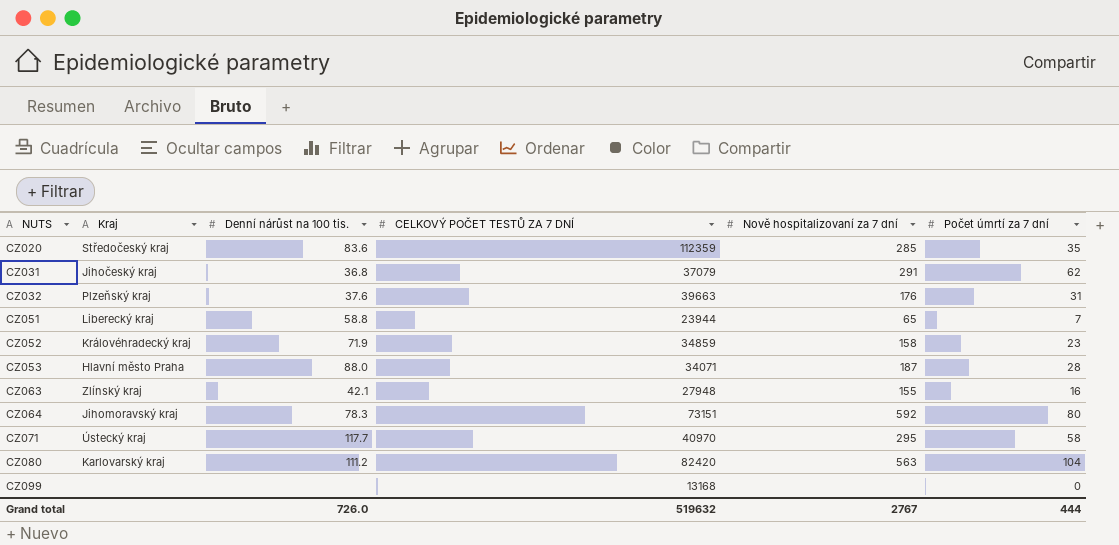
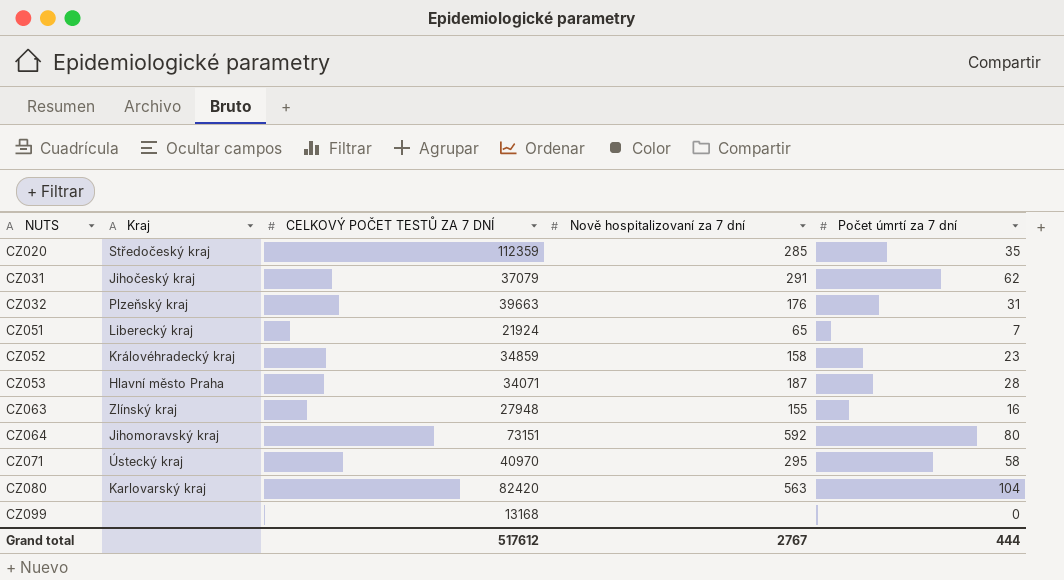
column Denní nárůst na 100 tis. | position: 3 -> none
CZ051 | CELKOVÝ POČET TESTŮ ZA 7 DNÍ: 23944 -> 21924
Grand total | CELKOVÝ POČET TESTŮ ZA 7 DNÍ: 519632 -> 517612

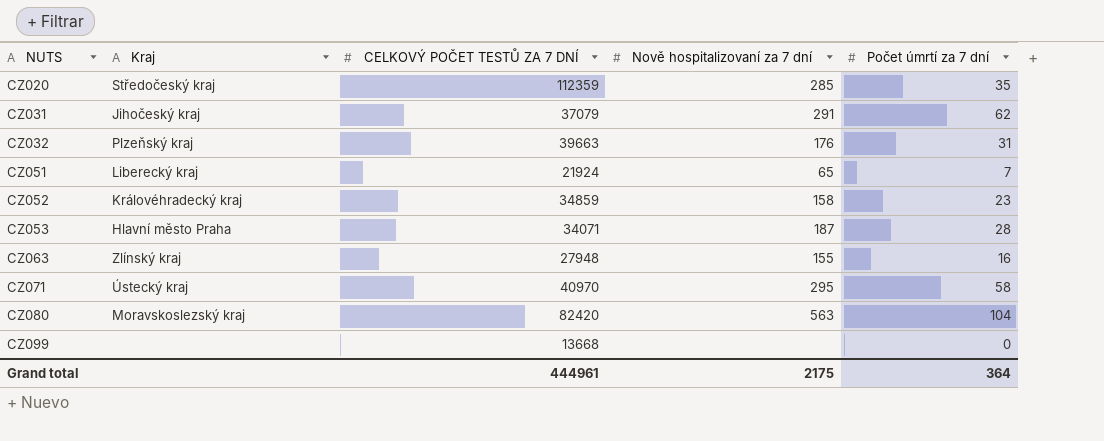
row CZ064: Jihomoravský kraj | 73151 | 592 | 80 -> none
CZ080 | Kraj: Karlovarský kraj -> Moravskoslezský kraj
CZ099 | CELKOVÝ POČET TESTŮ ZA 7 DNÍ: 13168 -> 13668
Grand total | CELKOVÝ POČET TESTŮ ZA 7 DNÍ: 517612 -> 444961
Grand total | Nově hospitalizovaní za 7 dní: 2767 -> 2175
Grand total | Počet úmrtí za 7 dní: 444 -> 364

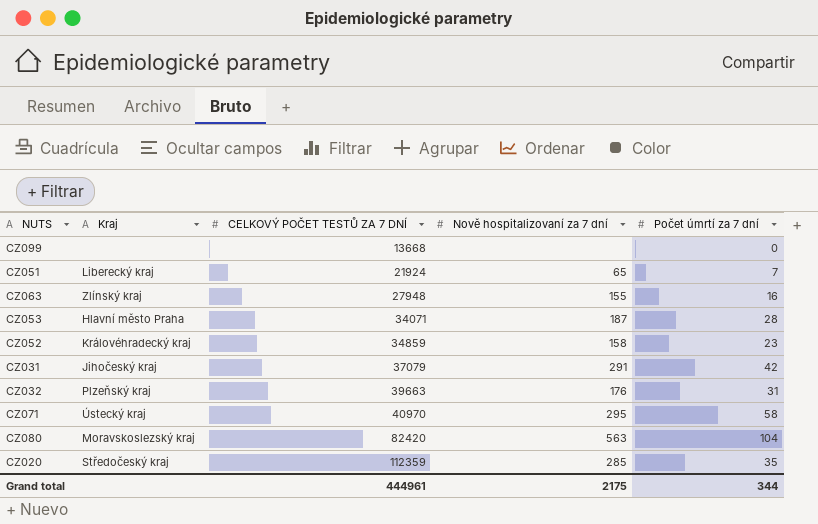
row order: NUTS ascending -> CELKOVÝ POČET TESTŮ ZA 7 DNÍ ascending
CZ031 | Počet úmrtí za 7 dní: 62 -> 42
Grand total | Počet úmrtí za 7 dní: 364 -> 344

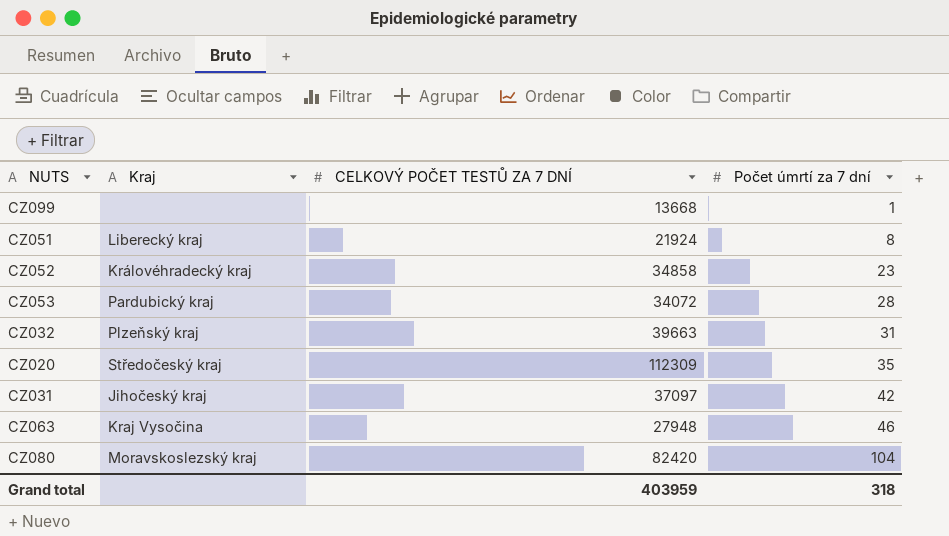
row order: CELKOVÝ POČET TESTŮ ZA 7 DNÍ ascending -> Počet úmrtí za 7 dní ascending
column Nově hospitalizovaní za 7 dní | position: 4 -> none
row CZ071: Ústecký kraj | 40970 | 295 | 58 -> none
CZ099 | Počet úmrtí za 7 dní: 0 -> 1
CZ051 | Počet úmrtí za 7 dní: 7 -> 8
CZ052 | CELKOVÝ POČET TESTŮ ZA 7 DNÍ: 34859 -> 34858
CZ053 | Kraj: Hlavní město Praha -> Pardubický kraj
CZ053 | CELKOVÝ POČET TESTŮ ZA 7 DNÍ: 34071 -> 34072
CZ020 | CELKOVÝ POČET TESTŮ ZA 7 DNÍ: 112359 -> 112309
CZ031 | CELKOVÝ POČET TESTŮ ZA 7 DNÍ: 37079 -> 37097
CZ063 | Kraj: Zlínský kraj -> Kraj Vysočina
CZ063 | Počet úmrtí za 7 dní: 16 -> 46
Grand total | CELKOVÝ POČET TESTŮ ZA 7 DNÍ: 444961 -> 403959
Grand total | Počet úmrtí za 7 dní: 344 -> 318

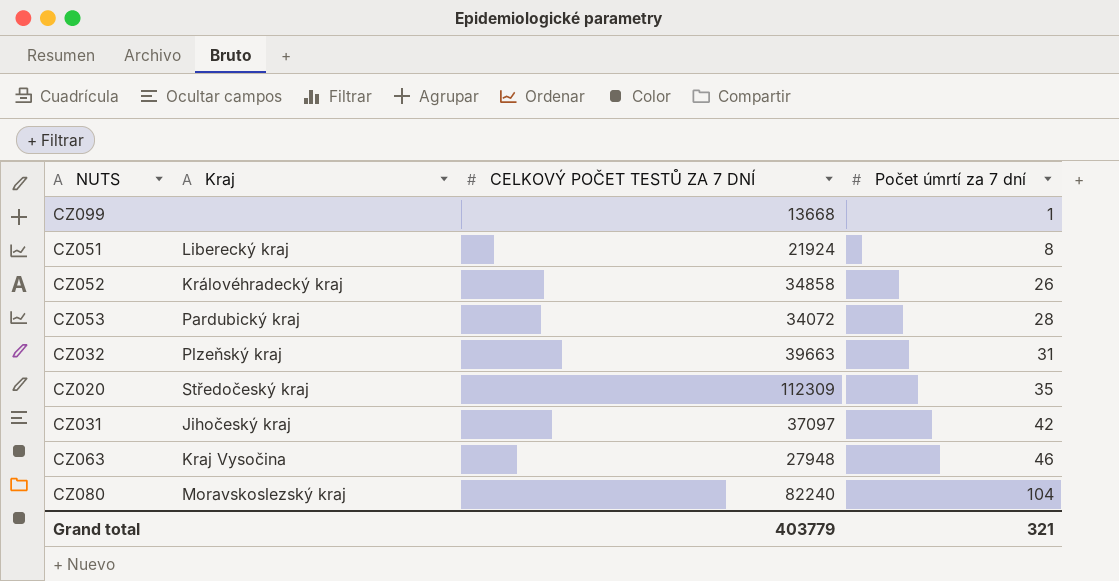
CZ052 | Počet úmrtí za 7 dní: 23 -> 26
CZ080 | CELKOVÝ POČET TESTŮ ZA 7 DNÍ: 82420 -> 82240
Grand total | CELKOVÝ POČET TESTŮ ZA 7 DNÍ: 403959 -> 403779
Grand total | Počet úmrtí za 7 dní: 318 -> 321

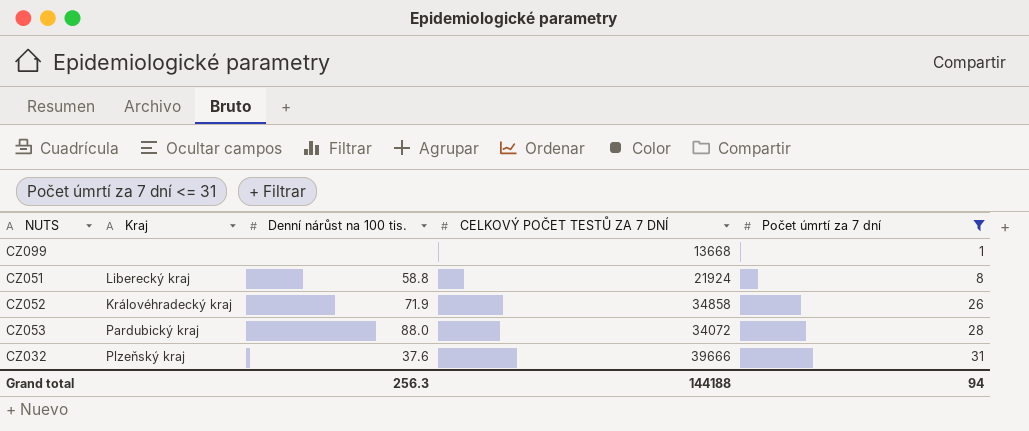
filter: none -> Počet úmrtí za 7 dní <= 31
column Denní nárůst na 100 tis. | position: none -> 3
CZ032 | CELKOVÝ POČET TESTŮ ZA 7 DNÍ: 39663 -> 39666
Grand total | CELKOVÝ POČET TESTŮ ZA 7 DNÍ: 403779 -> 144188
Grand total | Počet úmrtí za 7 dní: 321 -> 94

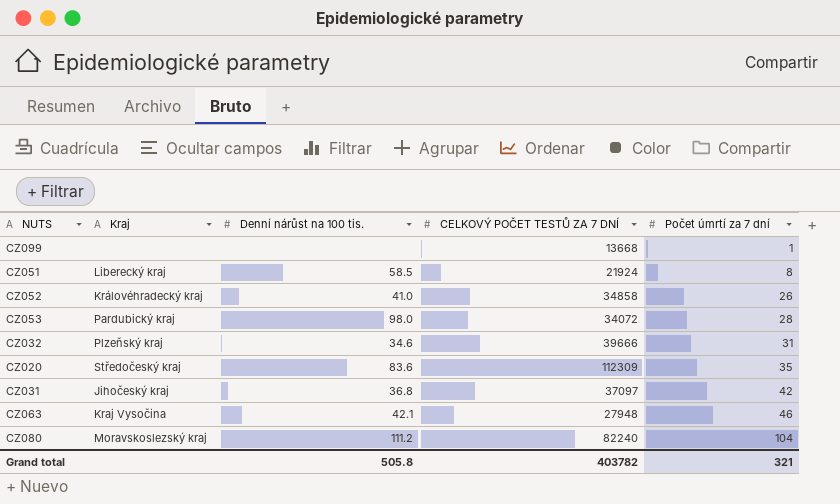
filter: Počet úmrtí za 7 dní <= 31 -> none
CZ051 | Denní nárůst na 100 tis.: 58.8 -> 58.5
CZ052 | Denní nárůst na 100 tis.: 71.9 -> 41.0
CZ053 | Denní nárůst na 100 tis.: 88.0 -> 98.0
CZ032 | Denní nárůst na 100 tis.: 37.6 -> 34.6
Grand total | Denní nárůst na 100 tis.: 256.3 -> 505.8
Grand total | CELKOVÝ POČET TESTŮ ZA 7 DNÍ: 144188 -> 403782
Grand total | Počet úmrtí za 7 dní: 94 -> 321

